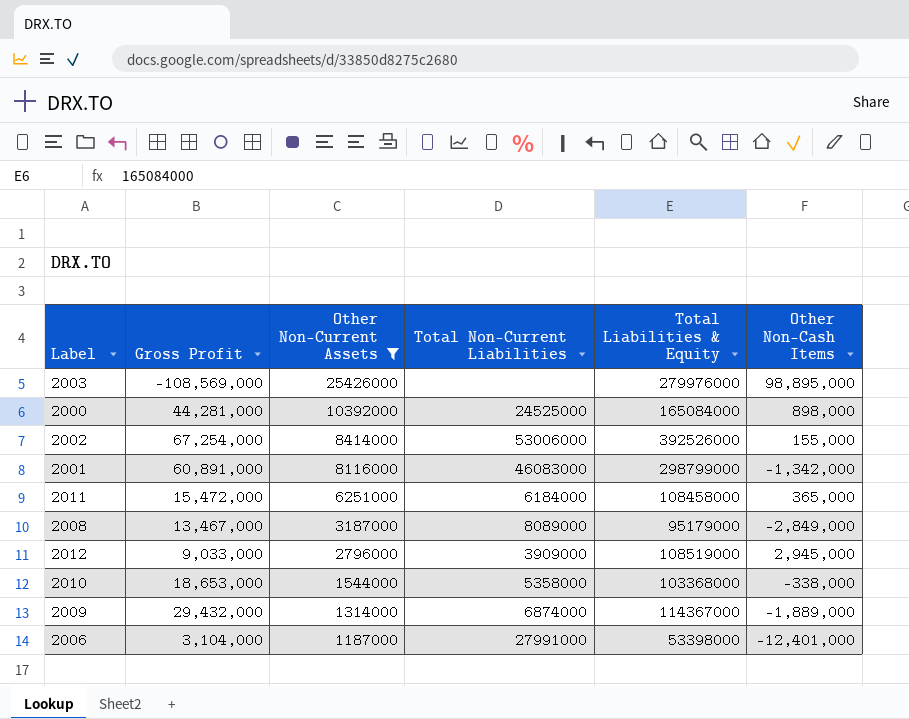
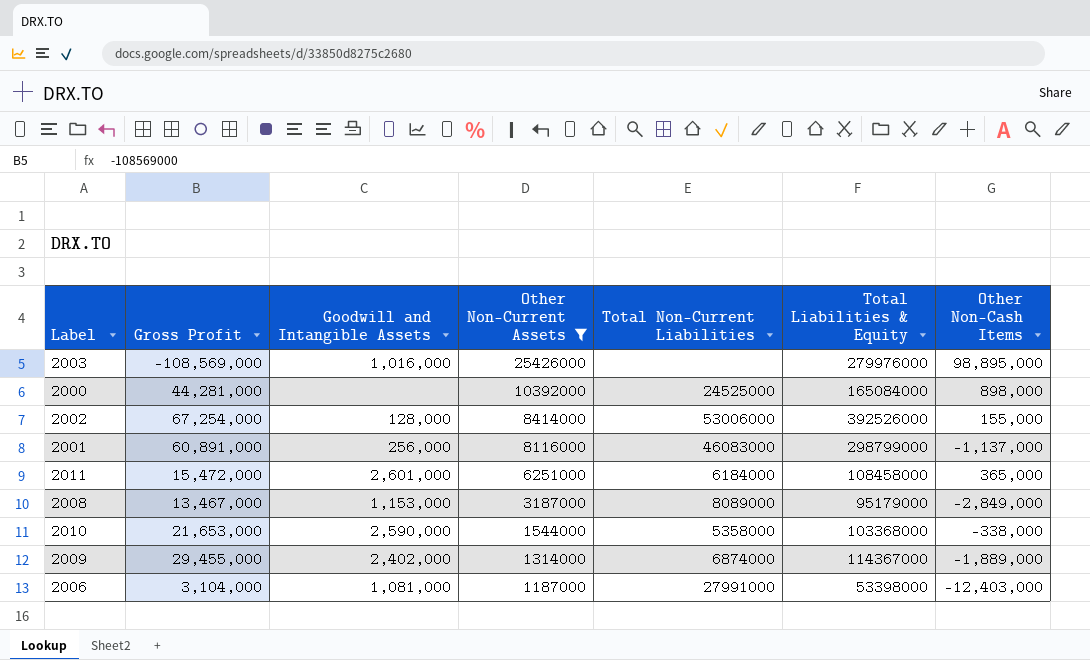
column Goodwill and Intangible Assets | position: none -> 3
row 2012: 9,033,000 | 2796000 | 3909000 | 108519000 | 2,945,000 -> none
2001 | Other Non-Cash Items: -1,342,000 -> -1,137,000
2010 | Gross Profit: 18,653,000 -> 21,653,000
2009 | Gross Profit: 29,432,000 -> 29,455,000
2006 | Other Non-Cash Items: -12,401,000 -> -12,403,000

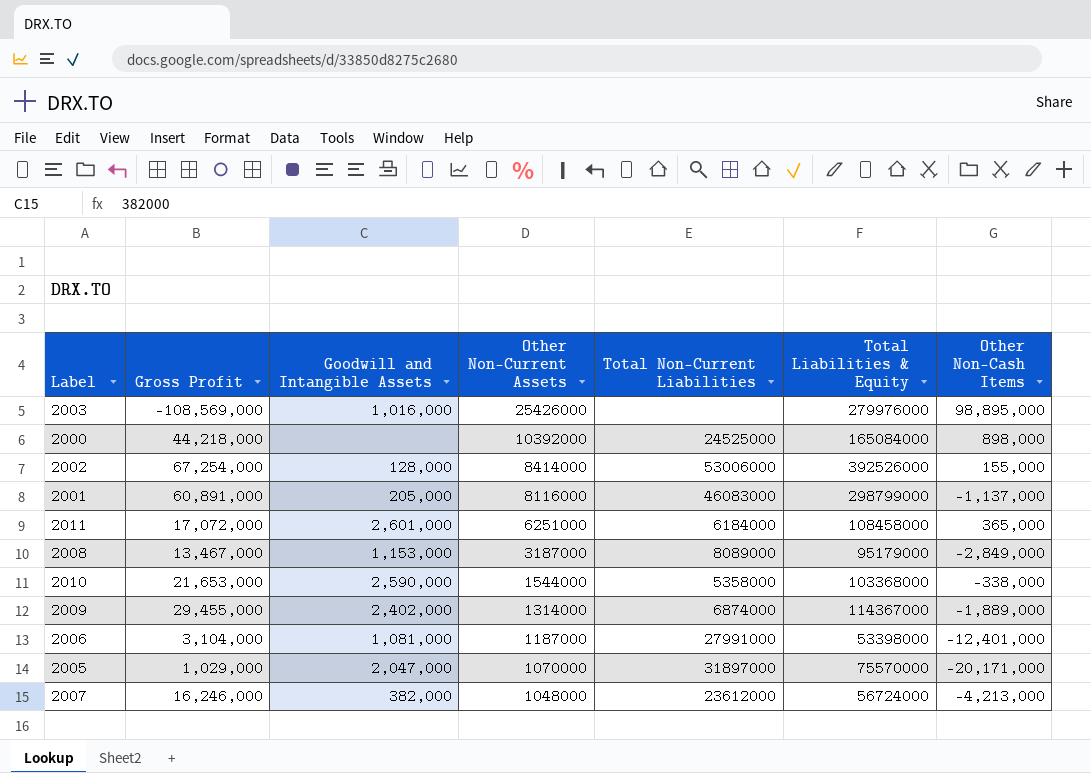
filter: Other Non-Current Assets >= 1187000 -> none
2000 | Gross Profit: 44,281,000 -> 44,218,000
2001 | Goodwill and Intangible Assets: 256,000 -> 205,000
2011 | Gross Profit: 15,472,000 -> 17,072,000
2006 | Other Non-Cash Items: -12,403,000 -> -12,401,000

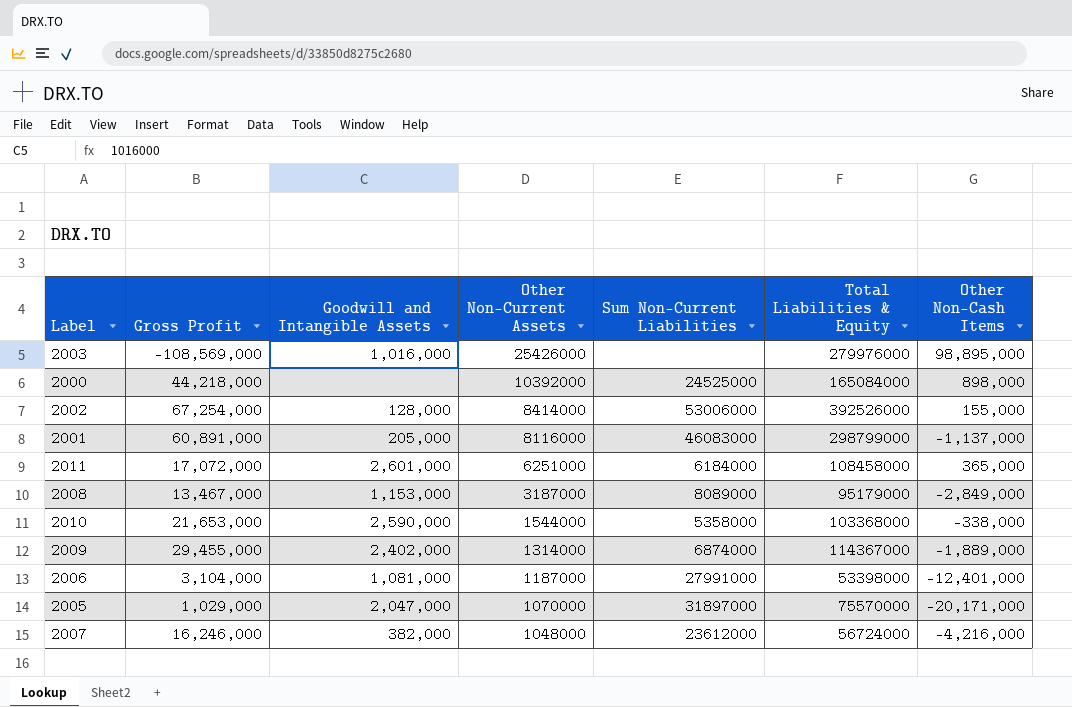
column name: Total Non-Current Liabilities -> Sum Non-Current Liabilities
2007 | Other Non-Cash Items: -4,213,000 -> -4,216,000

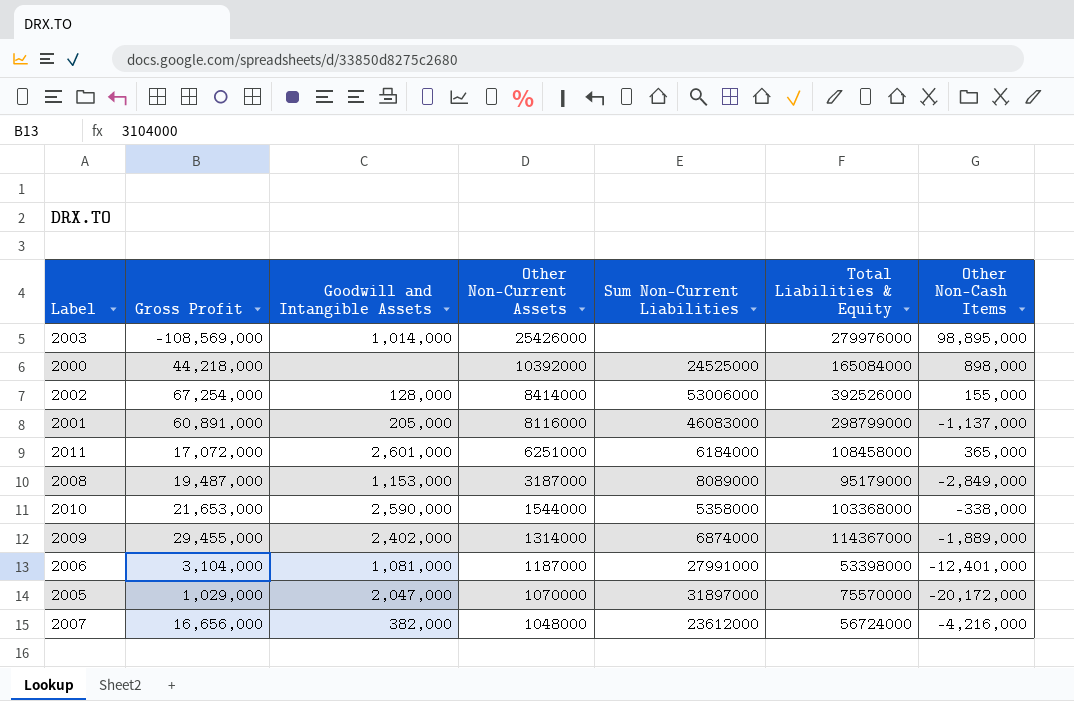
2003 | Goodwill and Intangible Assets: 1,016,000 -> 1,014,000
2008 | Gross Profit: 13,467,000 -> 19,487,000
2005 | Other Non-Cash Items: -20,171,000 -> -20,172,000
2007 | Gross Profit: 16,246,000 -> 16,656,000

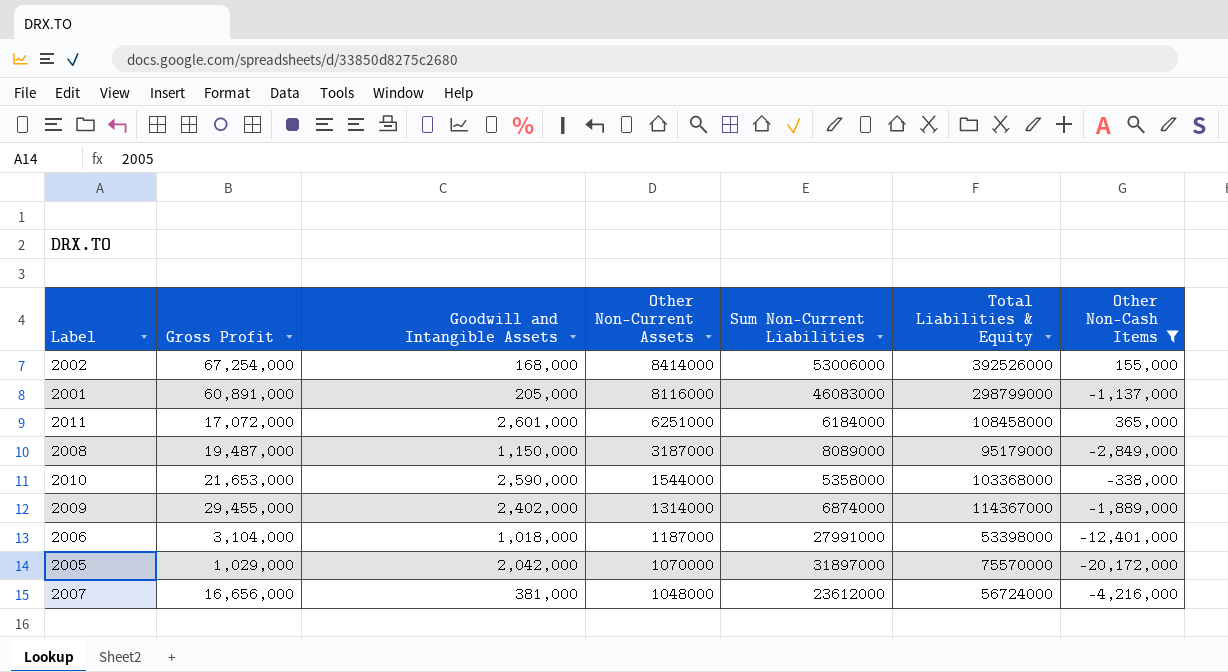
filter: none -> Other Non-Cash Items <= 365,000
2002 | Goodwill and Intangible Assets: 128,000 -> 168,000
2008 | Goodwill and Intangible Assets: 1,153,000 -> 1,150,000
2006 | Goodwill and Intangible Assets: 1,081,000 -> 1,018,000
2005 | Goodwill and Intangible Assets: 2,047,000 -> 2,042,000
2007 | Goodwill and Intangible Assets: 382,000 -> 381,000

